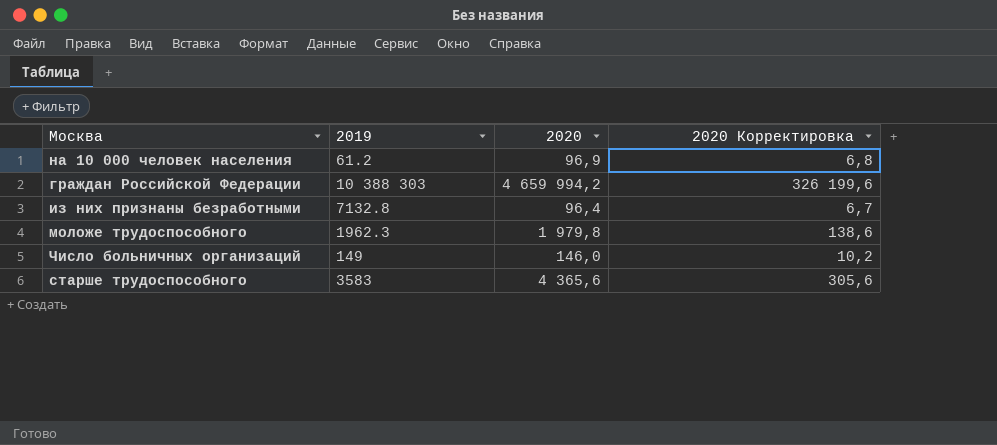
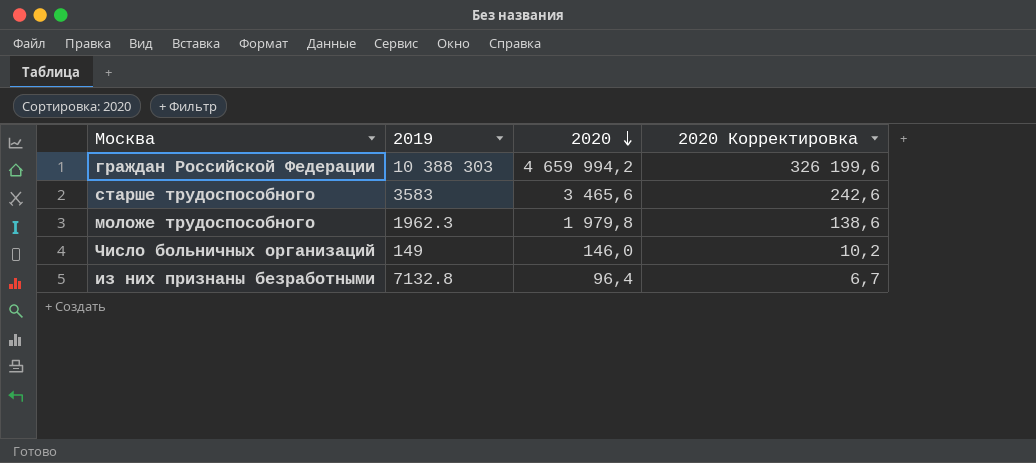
row order: none -> 2020 descending
row на 10 000 человек населения: 61.2 | 96,9 | 6,8 -> none
старше трудоспособного | 2020: 4 365,6 -> 3 465,6
старше трудоспособного | 2020 Корректировка: 305,6 -> 242,6

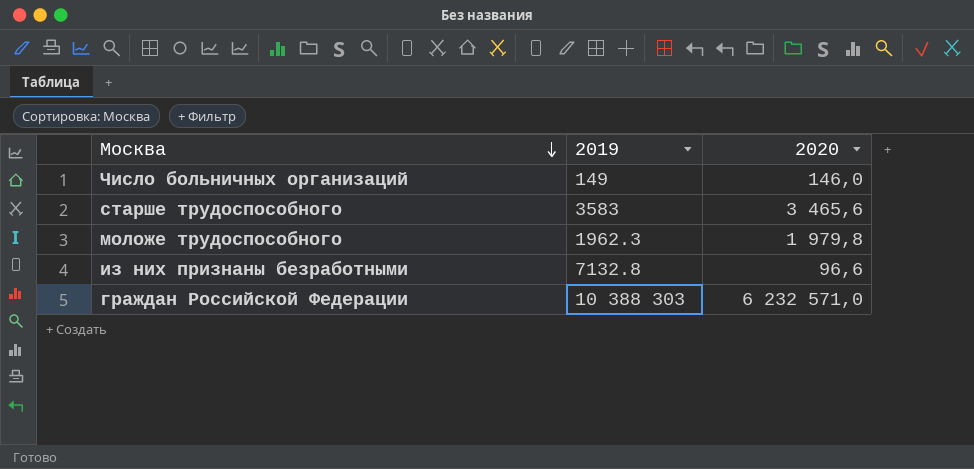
row order: 2020 descending -> Москва descending
column 2020 Корректировка | formula: [2020] * 0,07 -> none
из них признаны безработными | 2020: 96,4 -> 96,6
граждан Российской Федерации | 2020: 4 659 994,2 -> 6 232 571,0

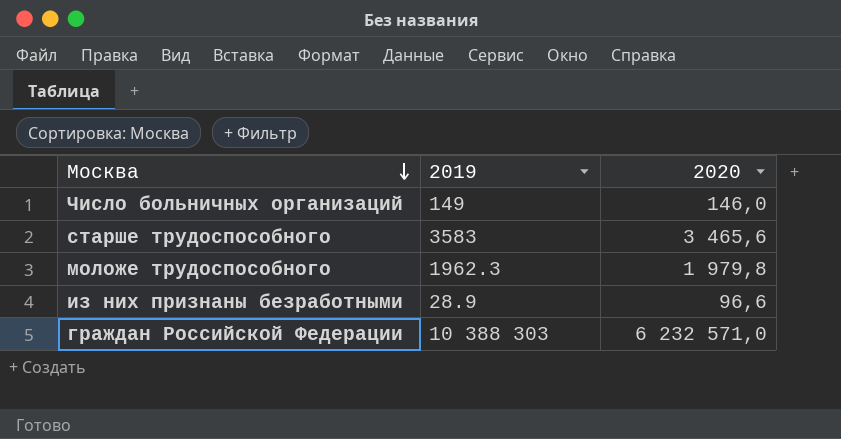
из них признаны безработными | 2019: 7132.8 -> 28.9

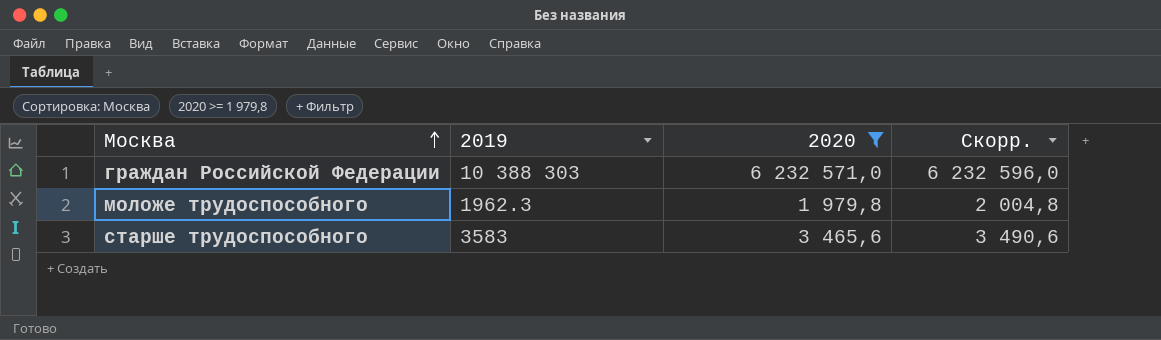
filter: none -> 2020 >= 1 979,8
row order: Москва descending -> Москва ascending
column Скорр. | formula: none -> [2020] + 25

